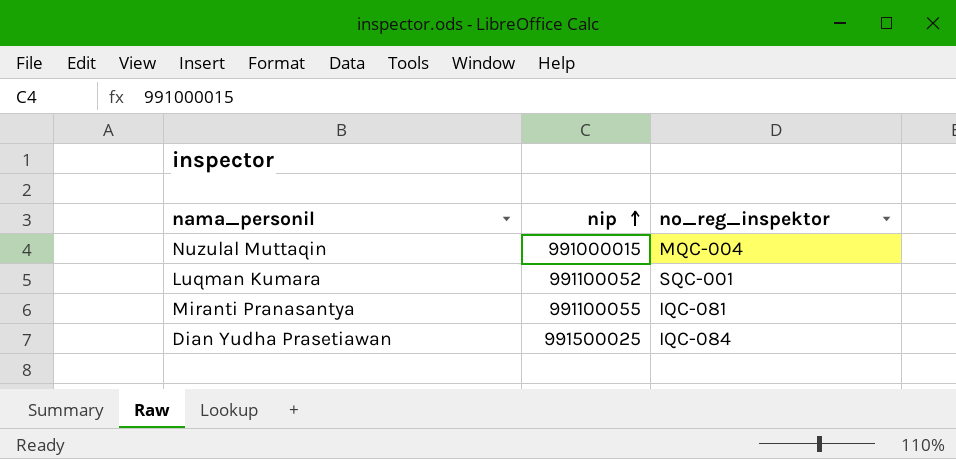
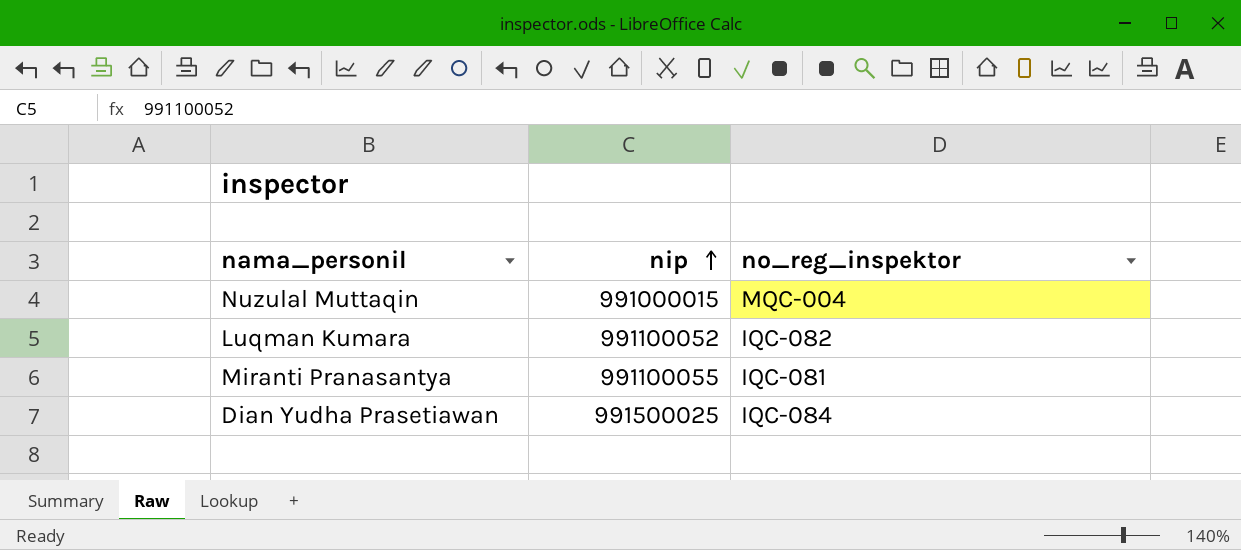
Luqman Kumara | no_reg_inspektor: SQC-001 -> IQC-082

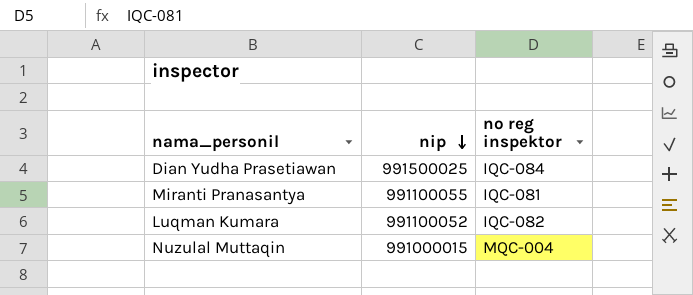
row order: nip ascending -> nip descending
column name: no_reg_inspektor -> no reg inspektor

